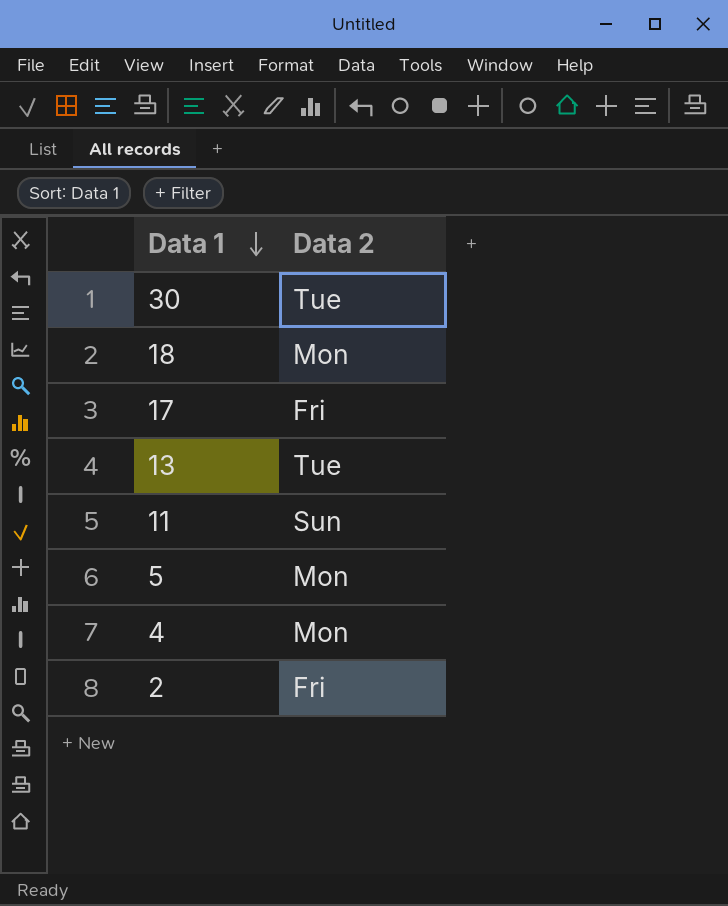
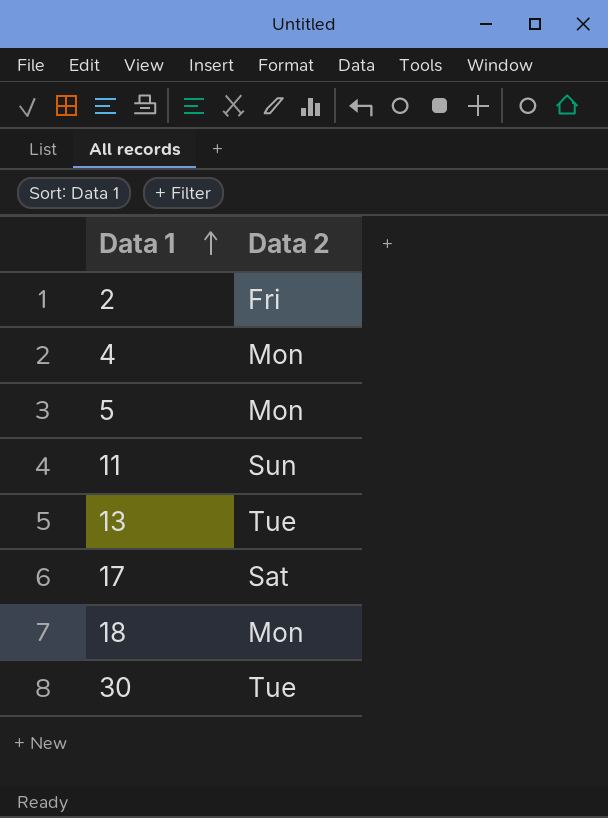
row order: Data 1 descending -> Data 1 ascending
17 | Data 2: Fri -> Sat

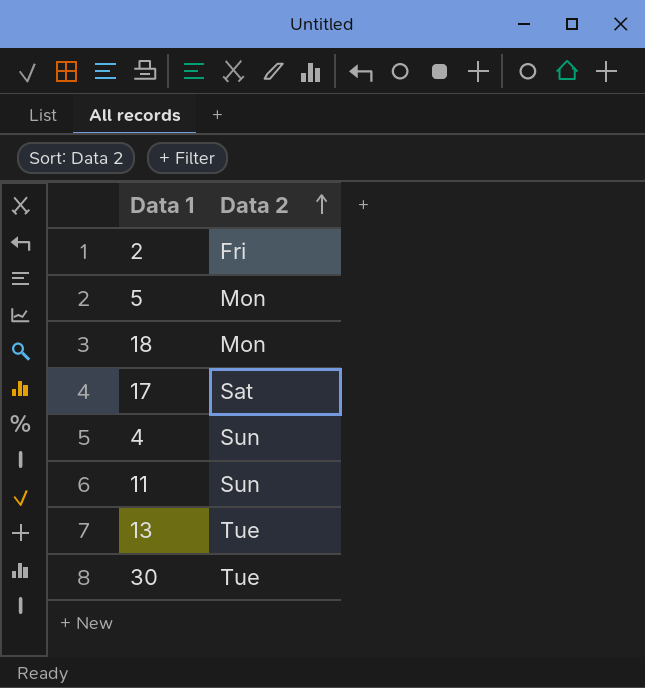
row order: Data 1 ascending -> Data 2 ascending
4 | Data 2: Mon -> Sun

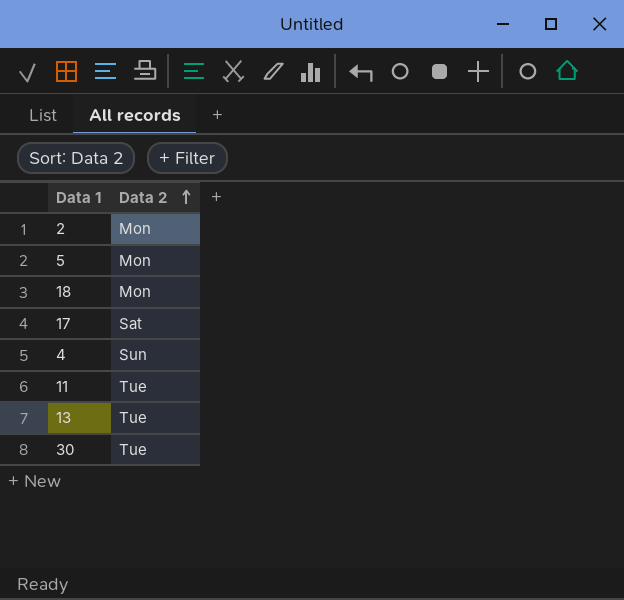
2 | Data 2: Fri -> Mon
11 | Data 2: Sun -> Tue

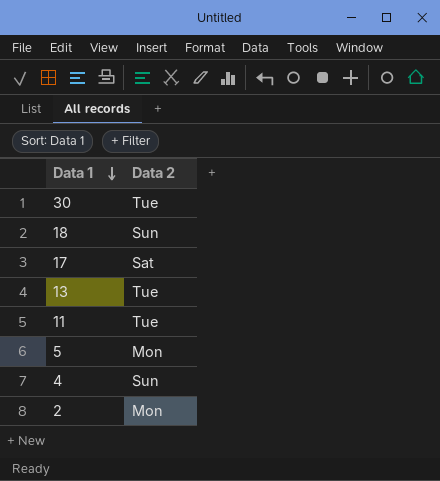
row order: Data 2 ascending -> Data 1 descending
18 | Data 2: Mon -> Sun

